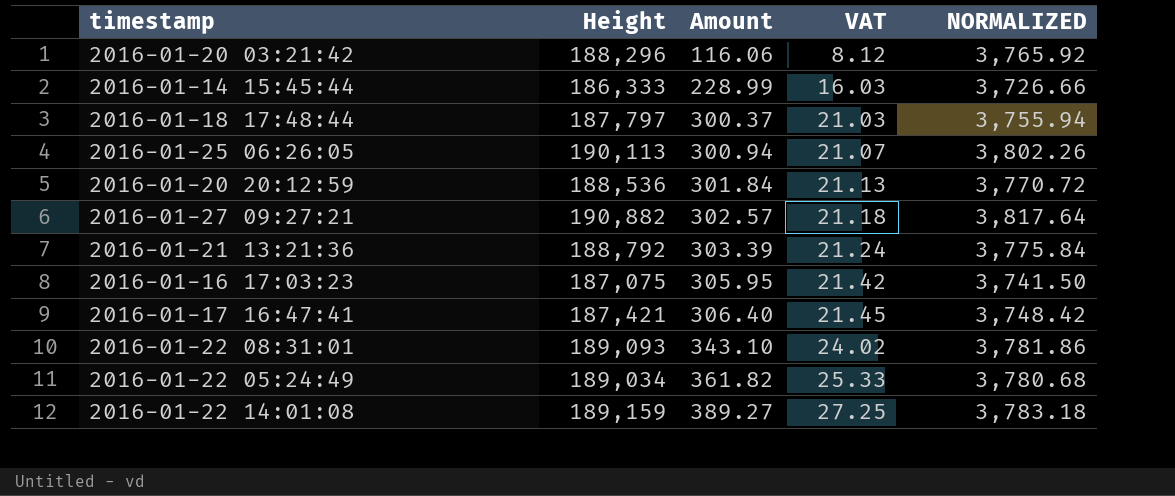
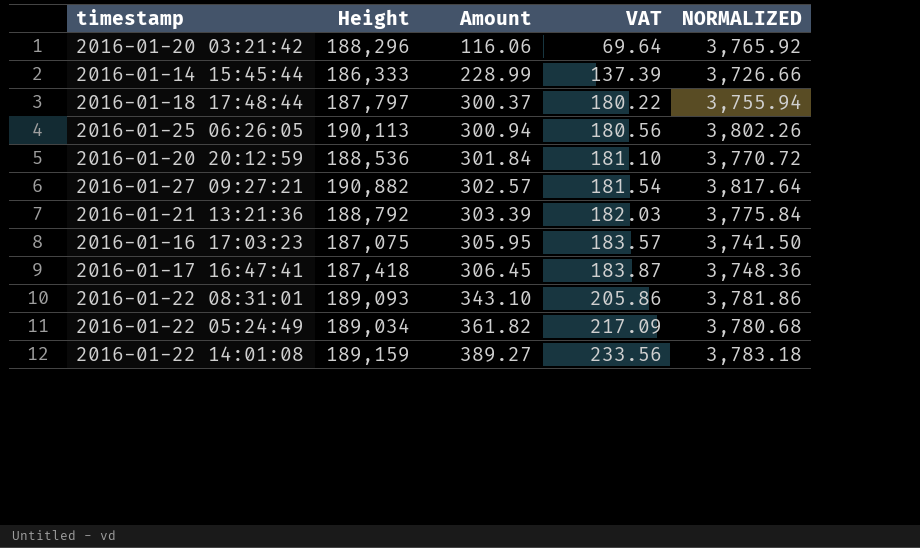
column VAT | formula: [Amount] * 0.07 -> [Amount] * 0.6
2016-01-17 16:47:41 | Height: 187,421 -> 187,418
2016-01-17 16:47:41 | Amount: 306.40 -> 306.45
2016-01-17 16:47:41 | NORMALIZED: 3,748.42 -> 3,748.36

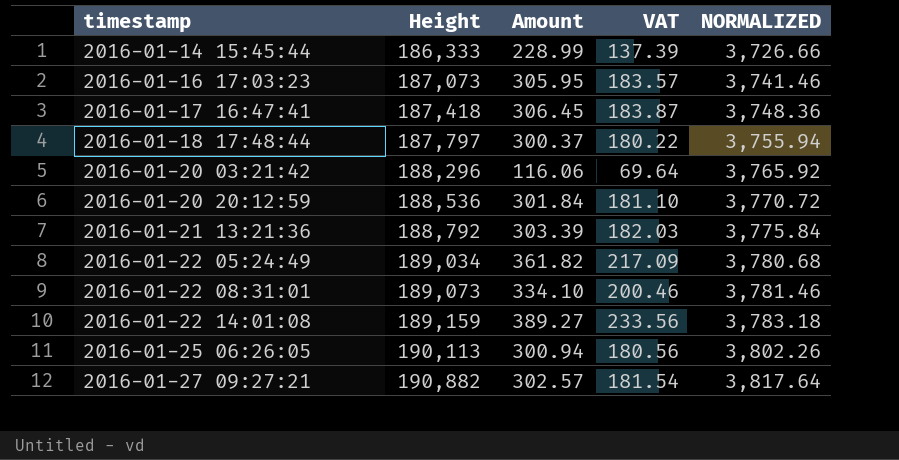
row order: Amount ascending -> timestamp ascending
2016-01-16 17:03:23 | Height: 187,075 -> 187,073
2016-01-16 17:03:23 | NORMALIZED: 3,741.50 -> 3,741.46
2016-01-22 08:31:01 | Height: 189,093 -> 189,073
2016-01-22 08:31:01 | Amount: 343.10 -> 334.10
2016-01-22 08:31:01 | VAT: 205.86 -> 200.46
2016-01-22 08:31:01 | NORMALIZED: 3,781.86 -> 3,781.46

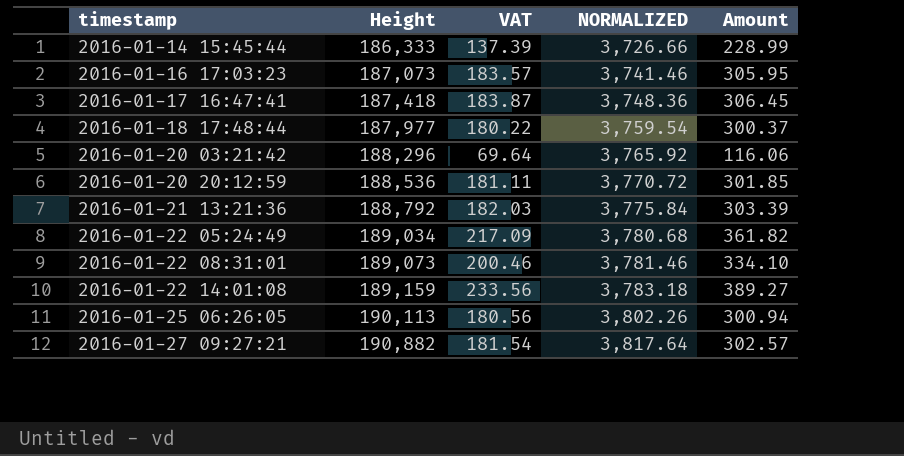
column Amount | position: 3 -> 5
2016-01-18 17:48:44 | Height: 187,797 -> 187,977
2016-01-18 17:48:44 | NORMALIZED: 3,755.94 -> 3,759.54
2016-01-20 20:12:59 | VAT: 181.10 -> 181.11
2016-01-20 20:12:59 | Amount: 301.84 -> 301.85

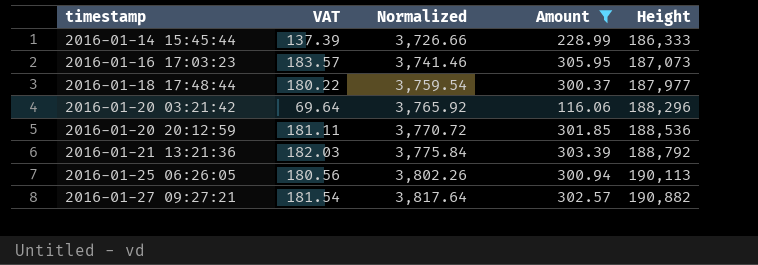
filter: none -> Amount <= 305.95
column name: NORMALIZED -> Normalized
column Height | position: 2 -> 5

